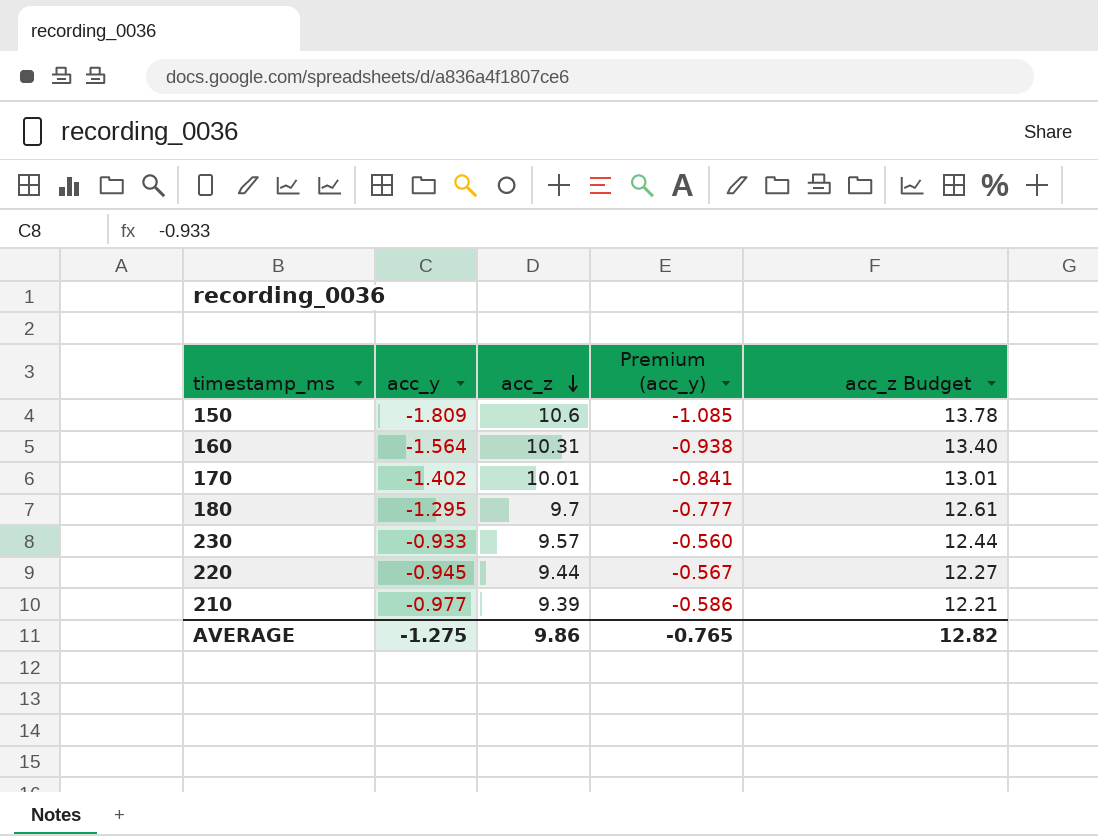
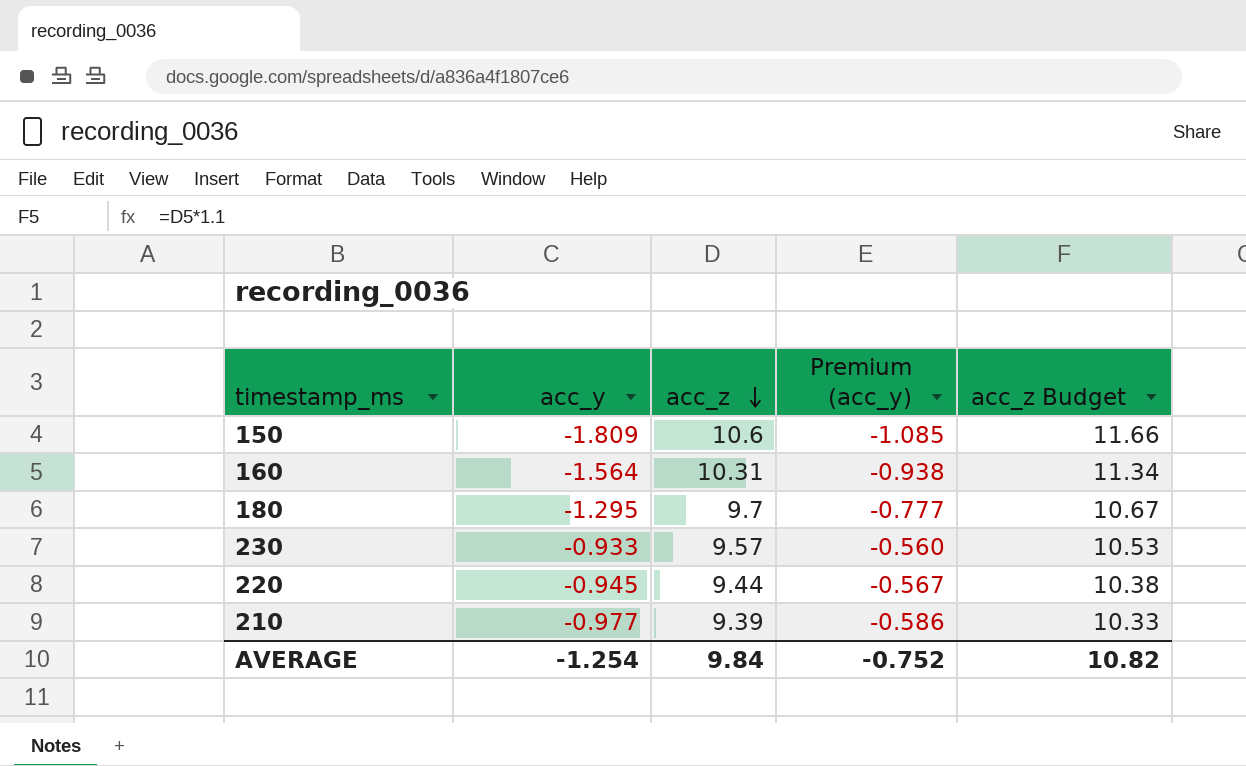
column acc_z Budget | formula: [acc_z] * 1.3 -> [acc_z] * 1.1
row 170: -1.402 | 10.01 | -0.841 | 13.01 -> none
AVERAGE | acc_y: -1.275 -> -1.254
AVERAGE | acc_z: 9.86 -> 9.84
AVERAGE | Premium (acc_y): -0.765 -> -0.752
AVERAGE | acc_z Budget: 12.82 -> 10.82

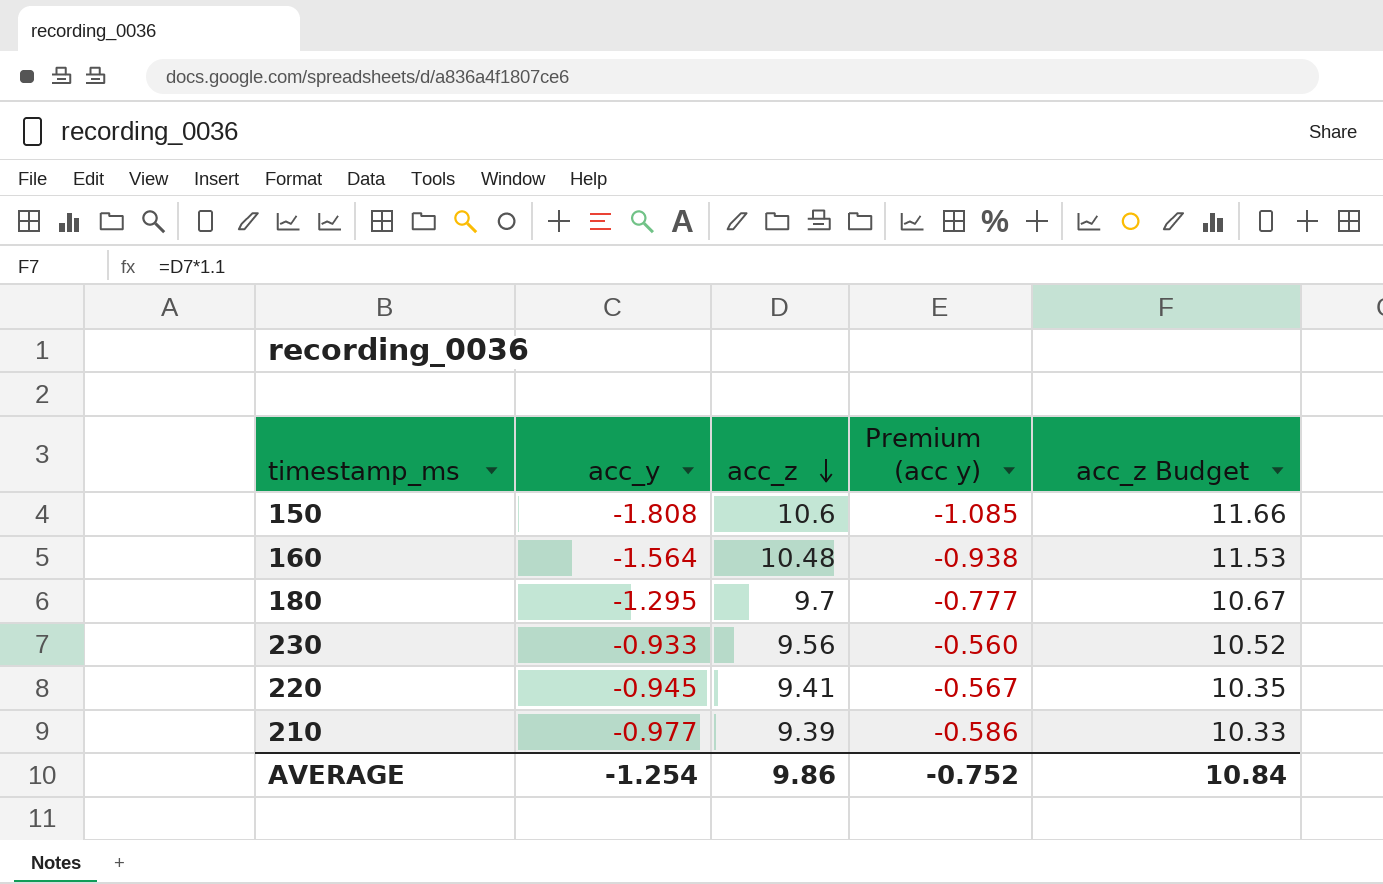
column name: Premium (acc_y) -> Premium (acc y)
150 | acc_y: -1.809 -> -1.808
160 | acc_z: 10.31 -> 10.48
160 | acc_z Budget: 11.34 -> 11.53
230 | acc_z: 9.57 -> 9.56
230 | acc_z Budget: 10.53 -> 10.52
220 | acc_z: 9.44 -> 9.41
220 | acc_z Budget: 10.38 -> 10.35
AVERAGE | acc_z: 9.84 -> 9.86
AVERAGE | acc_z Budget: 10.82 -> 10.84

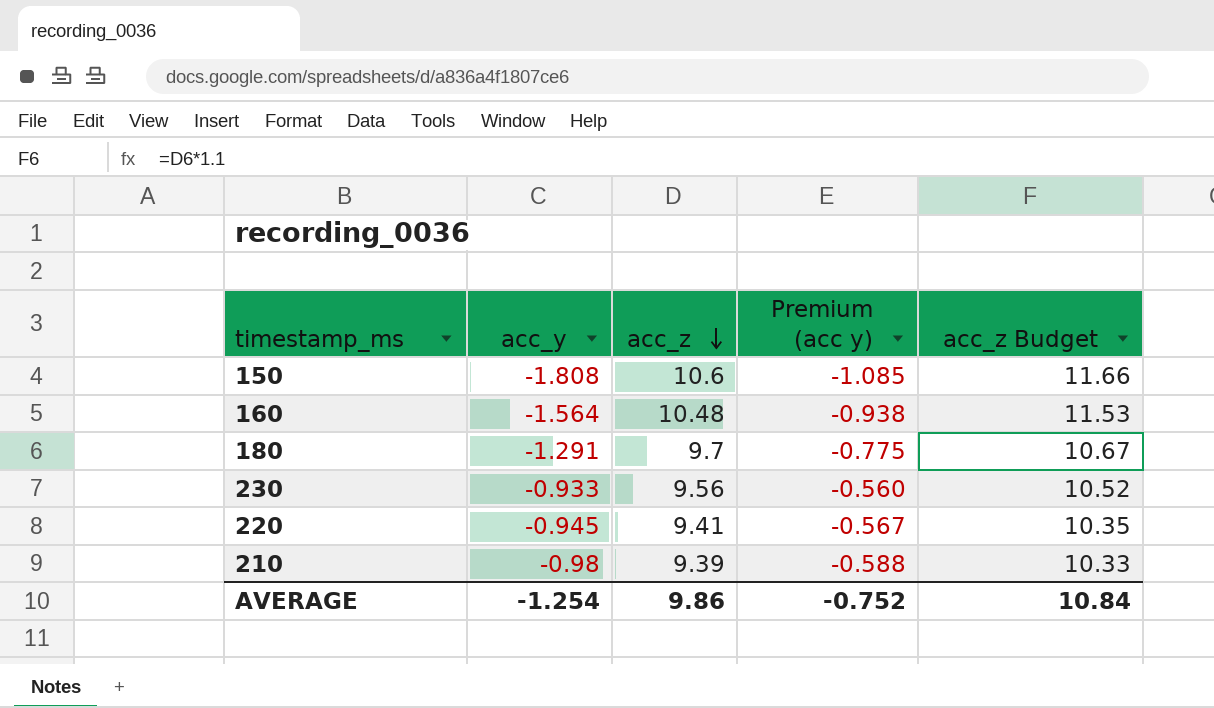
180 | acc_y: -1.295 -> -1.291
180 | Premium (acc y): -0.777 -> -0.775
210 | acc_y: -0.977 -> -0.98
210 | Premium (acc y): -0.586 -> -0.588

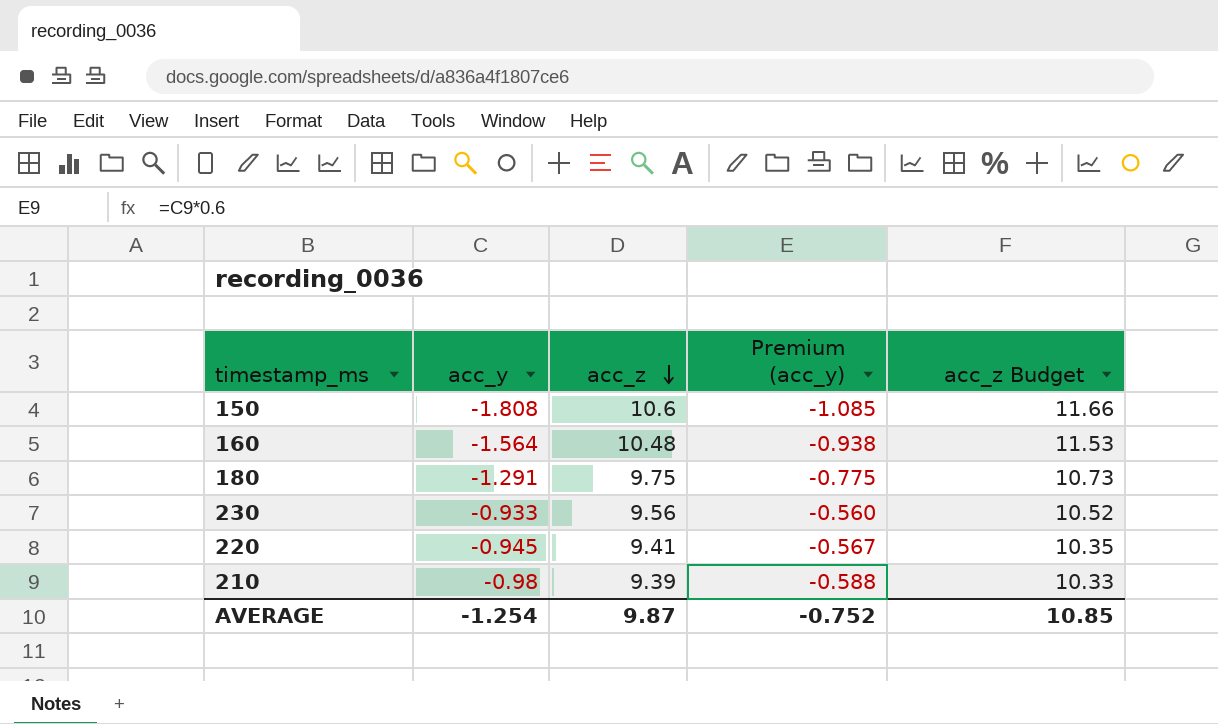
column name: Premium (acc y) -> Premium (acc_y)
180 | acc_z: 9.7 -> 9.75
180 | acc_z Budget: 10.67 -> 10.73
AVERAGE | acc_z: 9.86 -> 9.87
AVERAGE | acc_z Budget: 10.84 -> 10.85

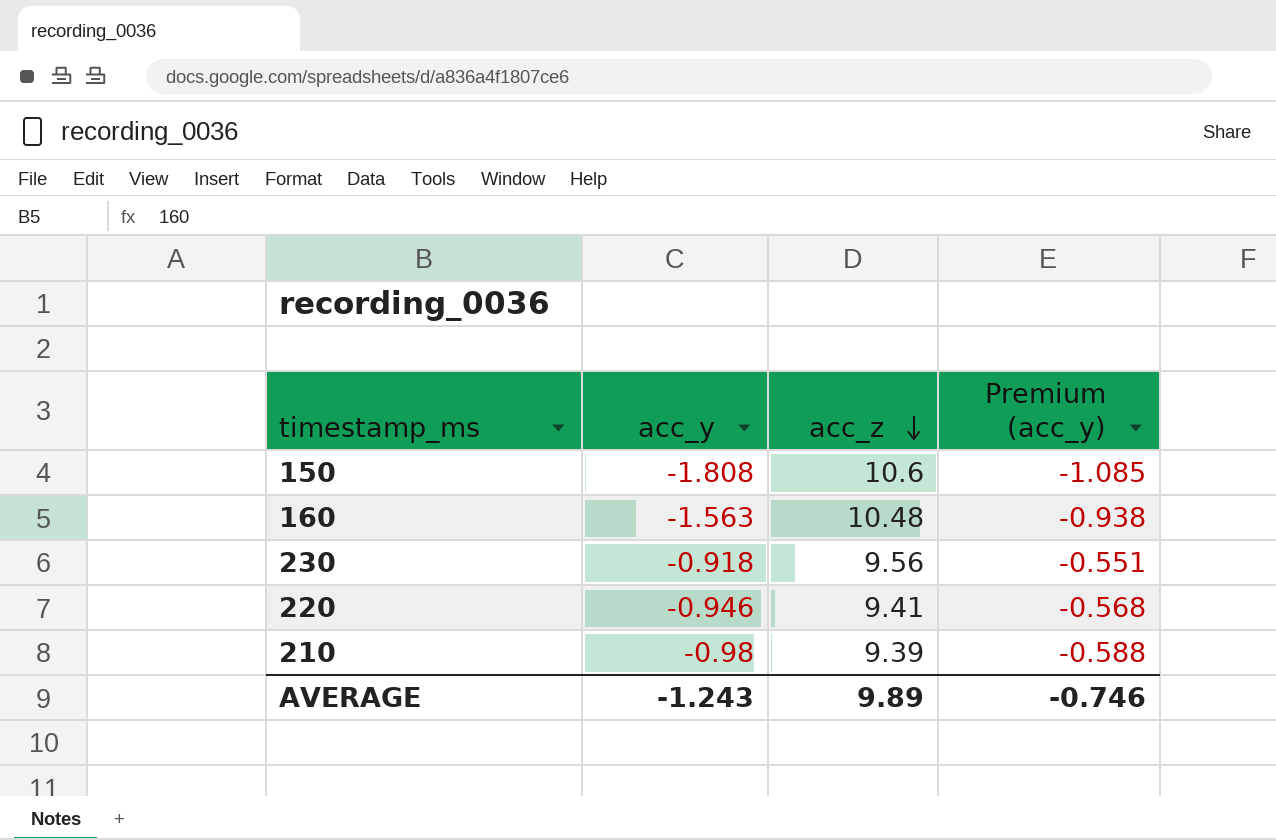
column acc_z Budget | formula: [acc_z] * 1.1 -> none
row 180: -1.291 | 9.75 | -0.775 | 10.73 -> none
160 | acc_y: -1.564 -> -1.563
230 | acc_y: -0.933 -> -0.918
230 | Premium (acc_y): -0.560 -> -0.551
220 | acc_y: -0.945 -> -0.946
220 | Premium (acc_y): -0.567 -> -0.568
AVERAGE | acc_y: -1.254 -> -1.243
AVERAGE | acc_z: 9.87 -> 9.89
AVERAGE | Premium (acc_y): -0.752 -> -0.746

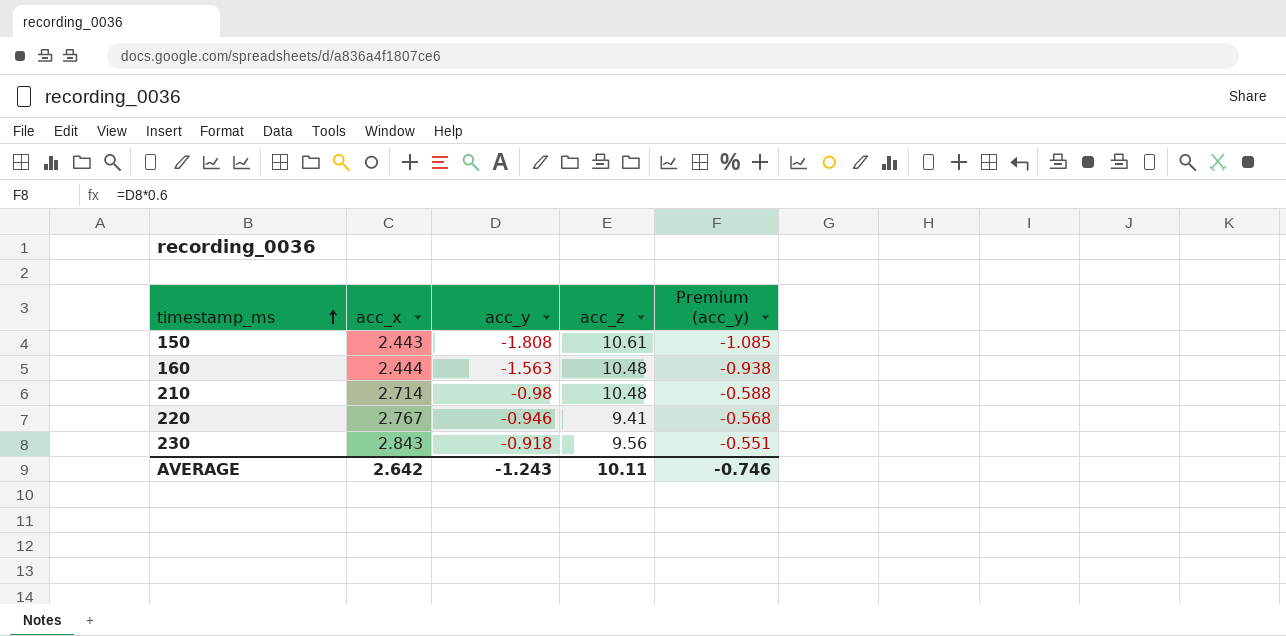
row order: acc_z descending -> timestamp_ms ascending
column acc_x | position: none -> 2
150 | acc_z: 10.6 -> 10.61
210 | acc_z: 9.39 -> 10.48
AVERAGE | acc_z: 9.89 -> 10.11

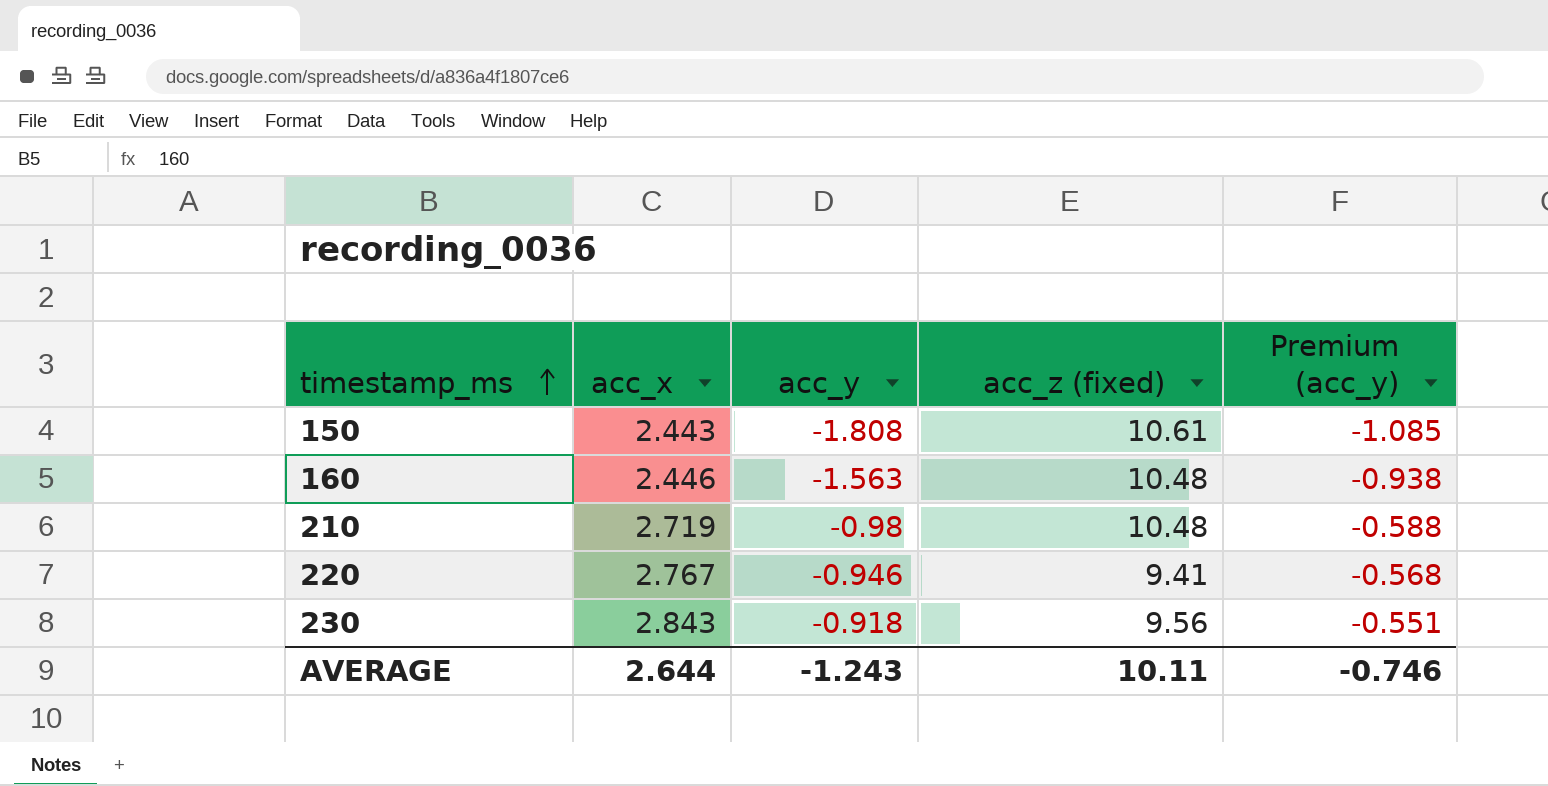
column name: acc_z -> acc_z (fixed)
160 | acc_x: 2.444 -> 2.446
210 | acc_x: 2.714 -> 2.719
AVERAGE | acc_x: 2.642 -> 2.644

